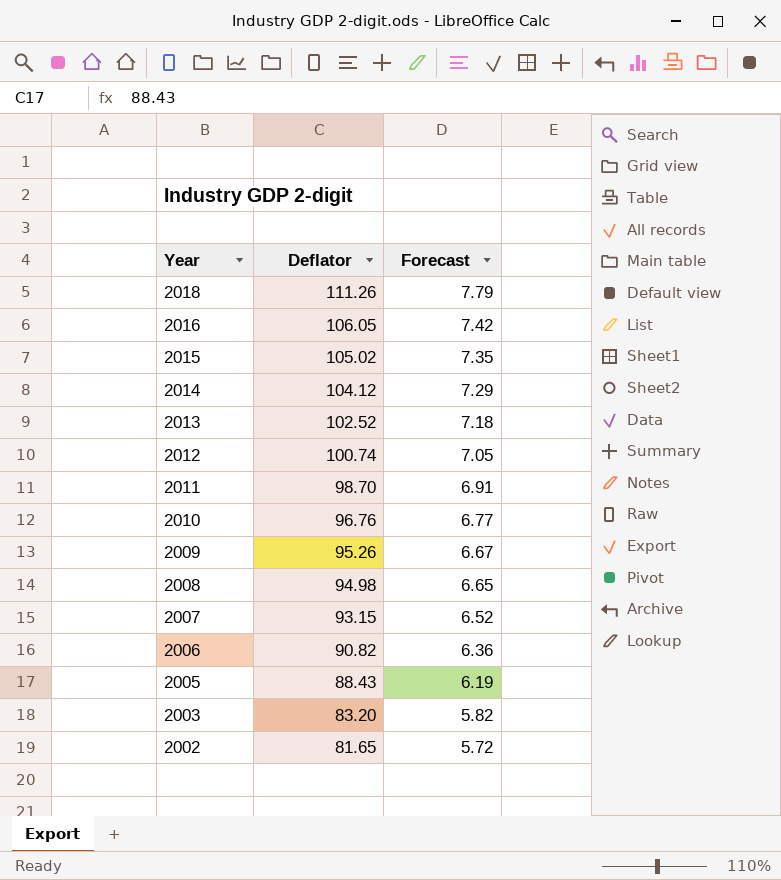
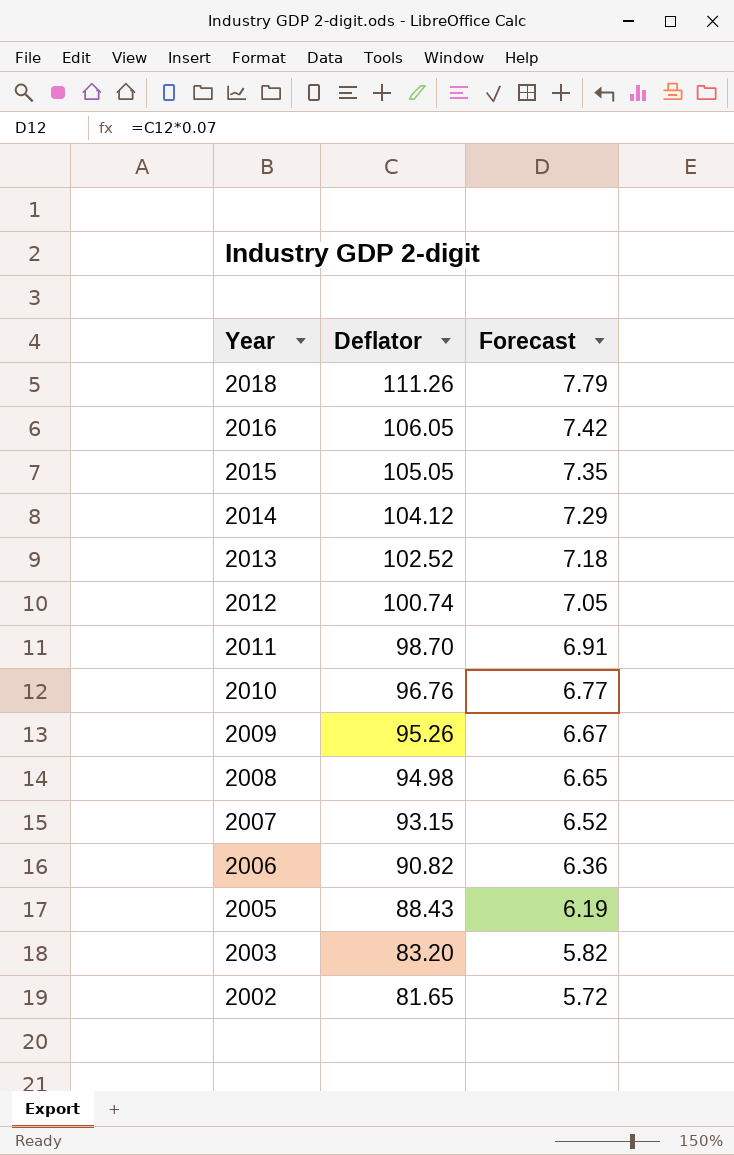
2015 | Deflator: 105.02 -> 105.05

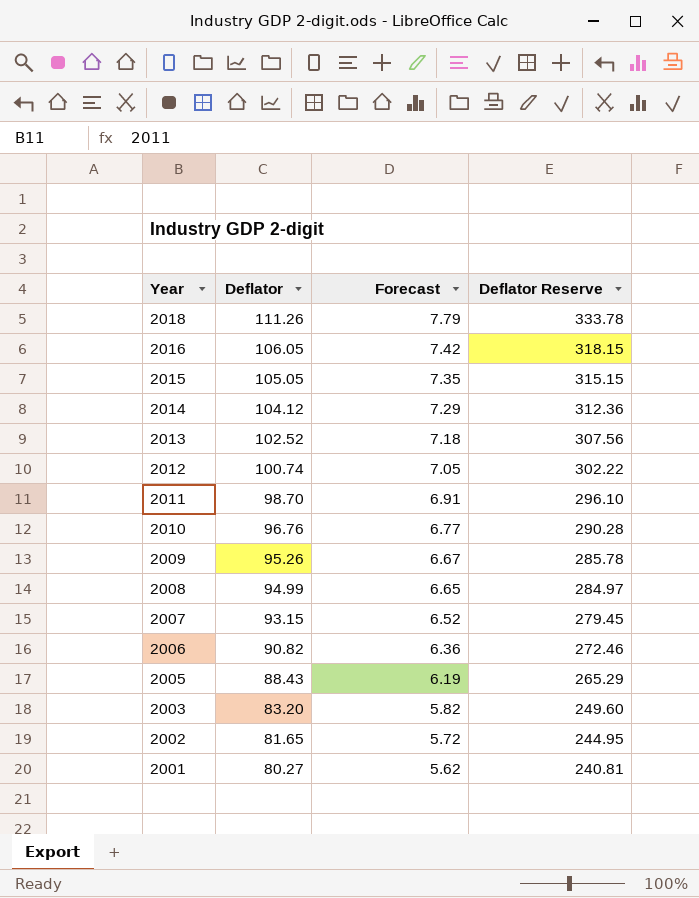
column Deflator Reserve | formula: none -> [Deflator] * 3
2008 | Deflator: 94.98 -> 94.99
row 2001: none -> 80.27 | 5.62 | 240.81

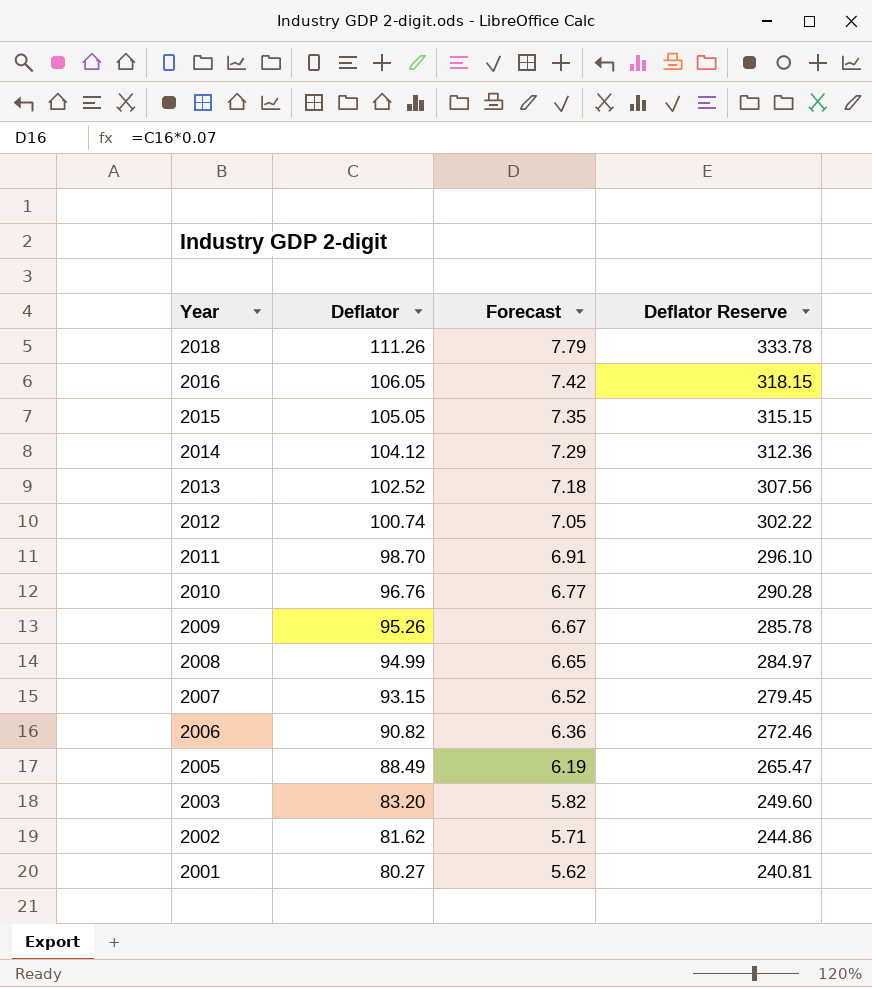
2005 | Deflator: 88.43 -> 88.49
2005 | Deflator Reserve: 265.29 -> 265.47
2002 | Deflator: 81.65 -> 81.62
2002 | Forecast: 5.72 -> 5.71
2002 | Deflator Reserve: 244.95 -> 244.86

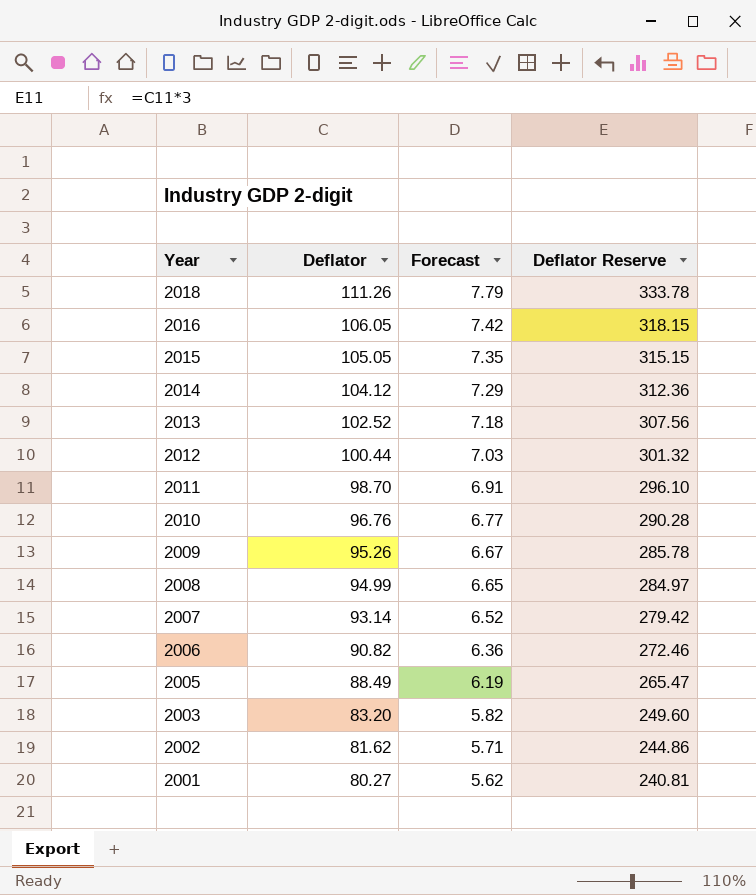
2012 | Deflator: 100.74 -> 100.44
2012 | Forecast: 7.05 -> 7.03
2012 | Deflator Reserve: 302.22 -> 301.32
2007 | Deflator: 93.15 -> 93.14
2007 | Deflator Reserve: 279.45 -> 279.42

